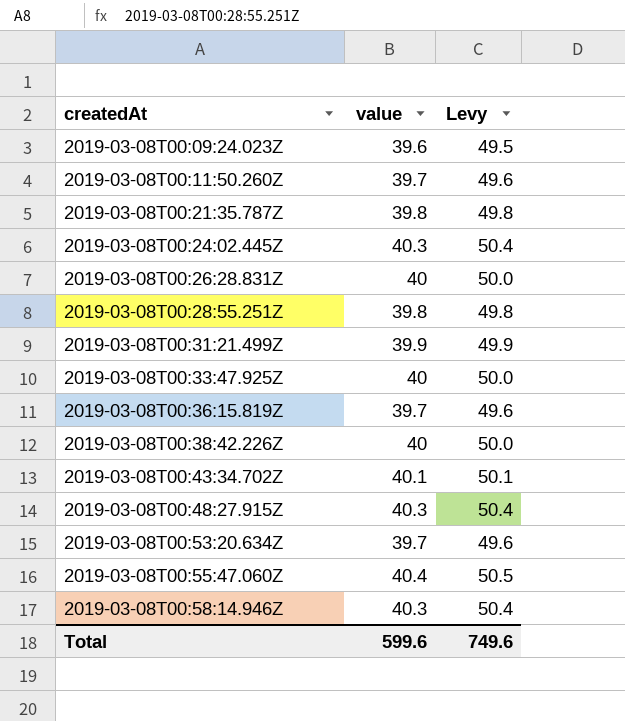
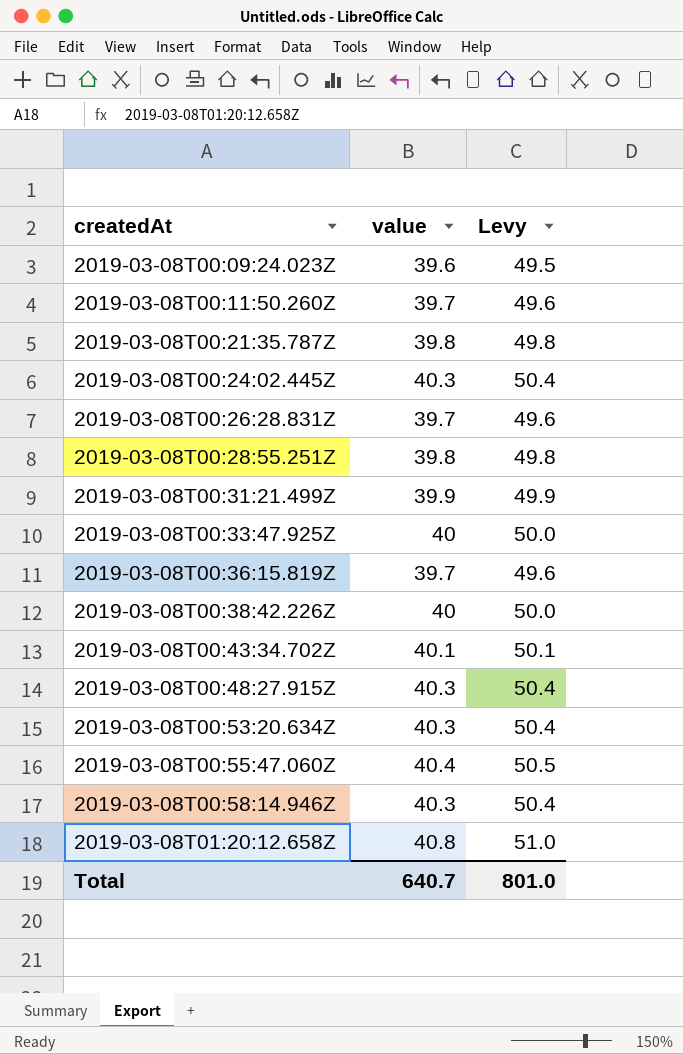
2019-03-08T00:26:28.831Z | value: 40 -> 39.7
2019-03-08T00:26:28.831Z | Levy: 50.0 -> 49.6
2019-03-08T00:53:20.634Z | value: 39.7 -> 40.3
2019-03-08T00:53:20.634Z | Levy: 49.6 -> 50.4
row 2019-03-08T01:20:12.658Z: none -> 40.8 | 51.0
Total | value: 599.6 -> 640.7
Total | Levy: 749.6 -> 801.0

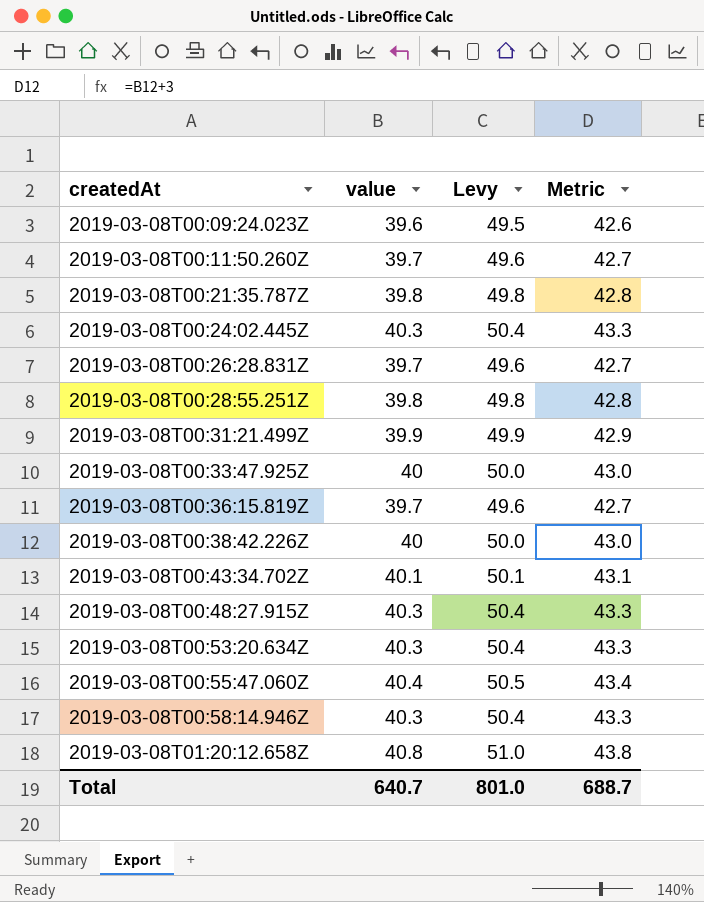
column Metric | formula: none -> [value] + 3

